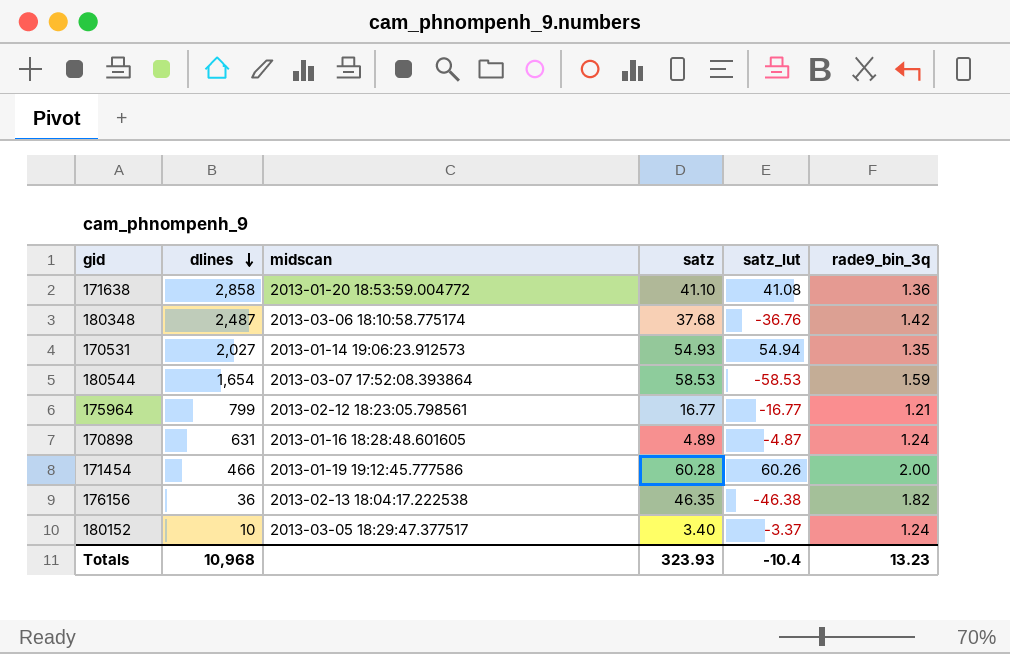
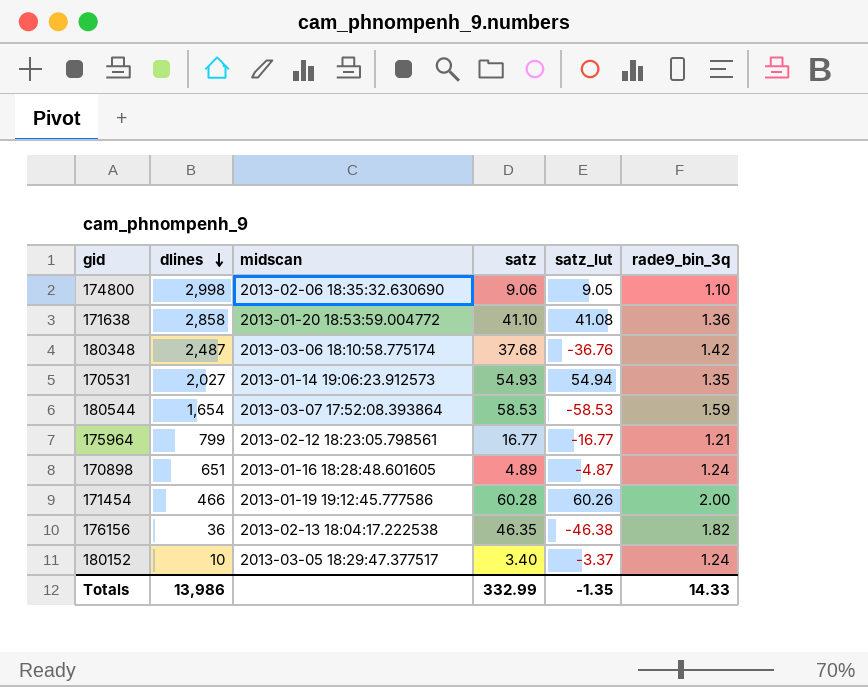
row 174800: none -> 2,998 | 2013-02-06 18:35:32.630690 | 9.06 | 9.05 | 1.10
170898 | dlines: 631 -> 651
Totals | dlines: 10,968 -> 13,986
Totals | satz: 323.93 -> 332.99
Totals | satz_lut: -10.4 -> -1.35
Totals | rade9_bin_3q: 13.23 -> 14.33

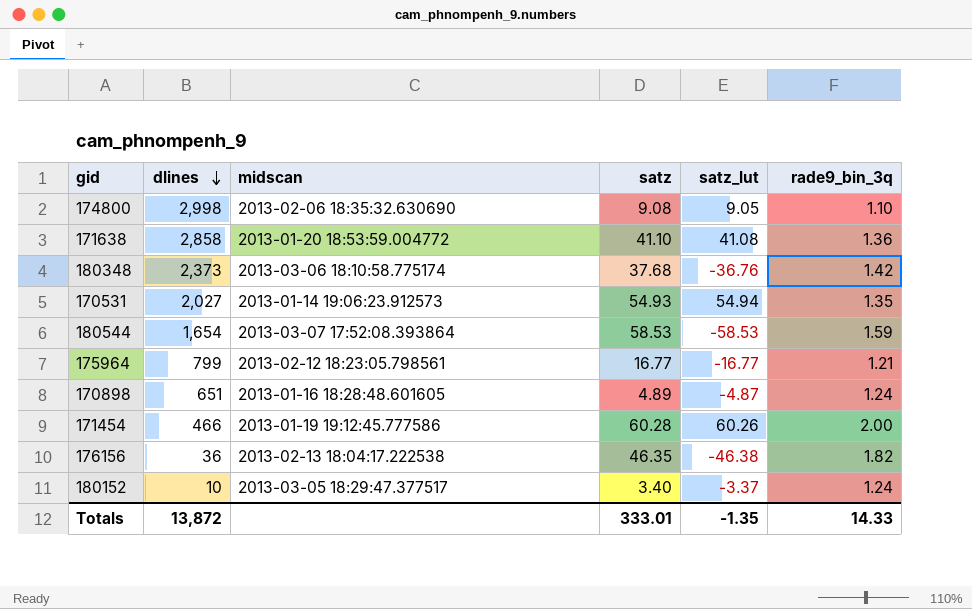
174800 | satz: 9.06 -> 9.08
180348 | dlines: 2,487 -> 2,373
Totals | dlines: 13,986 -> 13,872
Totals | satz: 332.99 -> 333.01

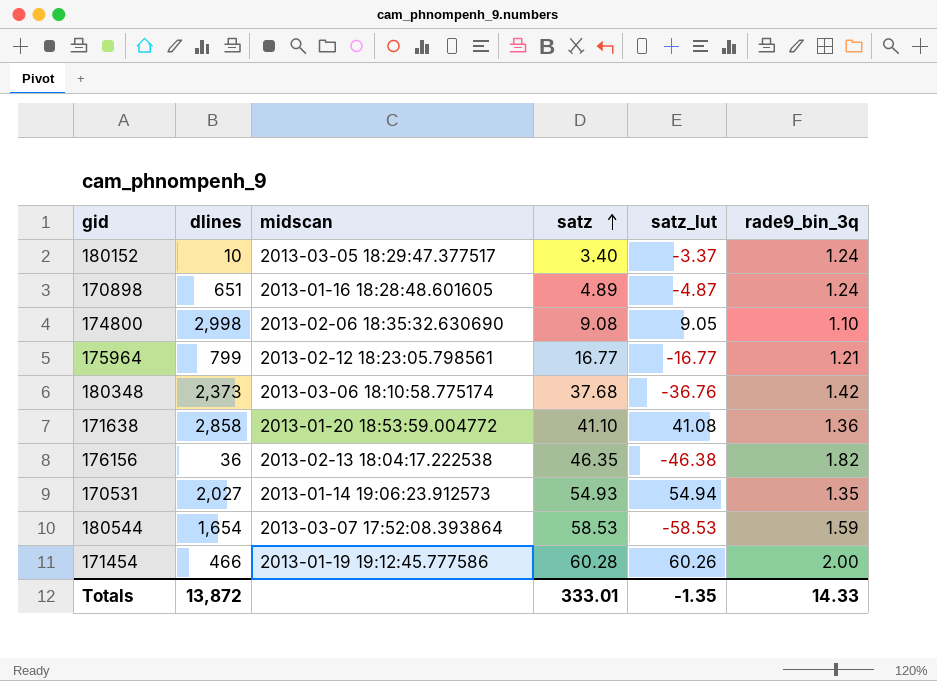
row order: dlines descending -> satz ascending

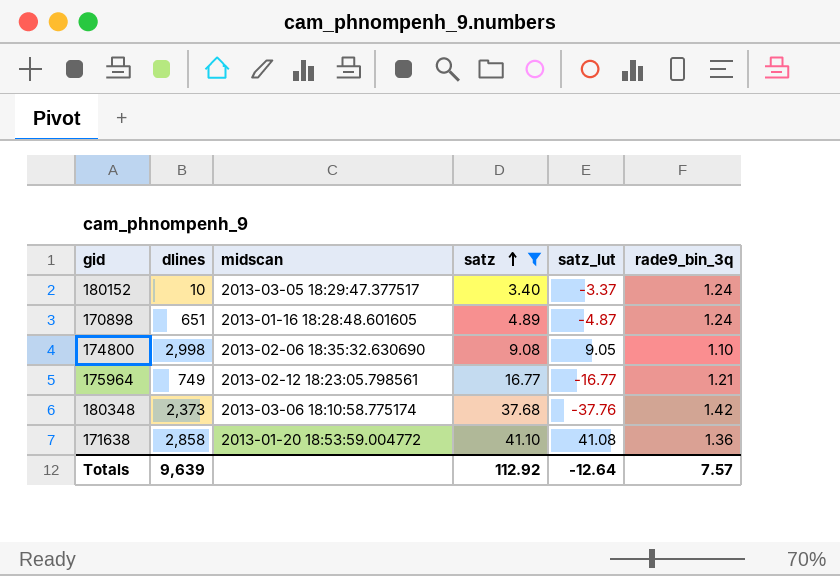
filter: none -> satz <= 41.10
175964 | dlines: 799 -> 749
180348 | satz_lut: -36.76 -> -37.76
Totals | dlines: 13,872 -> 9,639
Totals | satz: 333.01 -> 112.92
Totals | satz_lut: -1.35 -> -12.64
Totals | rade9_bin_3q: 14.33 -> 7.57

